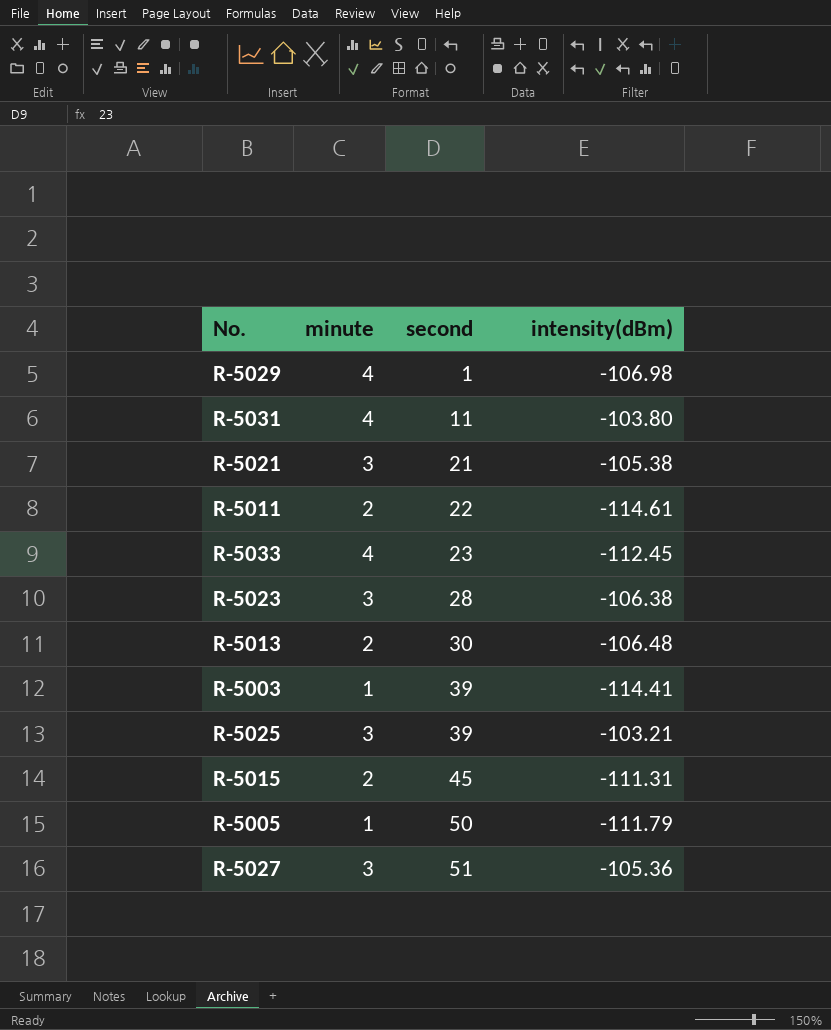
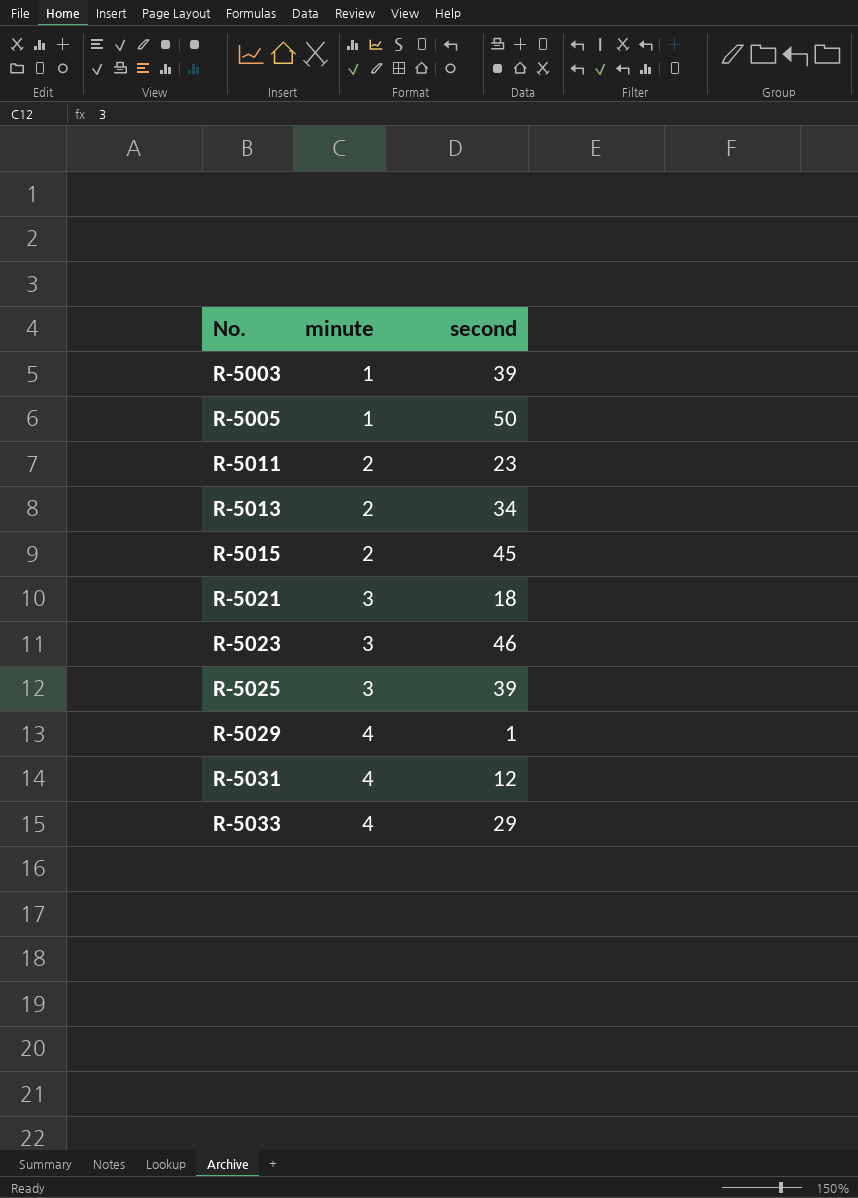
row order: second ascending -> No. ascending
column intensity(dBm) | position: 4 -> none
row R-5027: 3 | 51 | -105.36 -> none
R-5011 | second: 22 -> 23
R-5013 | second: 30 -> 34
R-5021 | second: 21 -> 18
R-5023 | second: 28 -> 46
R-5031 | second: 11 -> 12
R-5033 | second: 23 -> 29

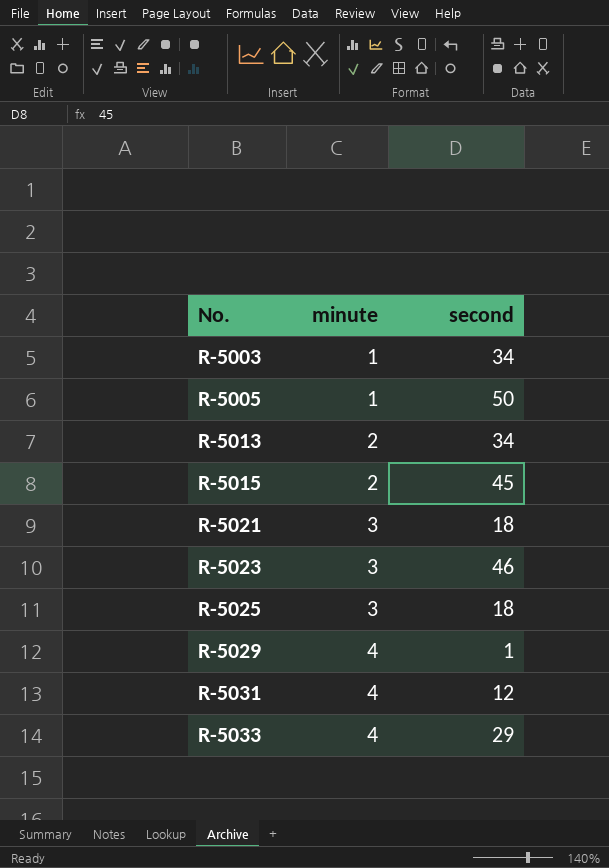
row R-5011: 2 | 23 -> none
R-5003 | second: 39 -> 34
R-5025 | second: 39 -> 18

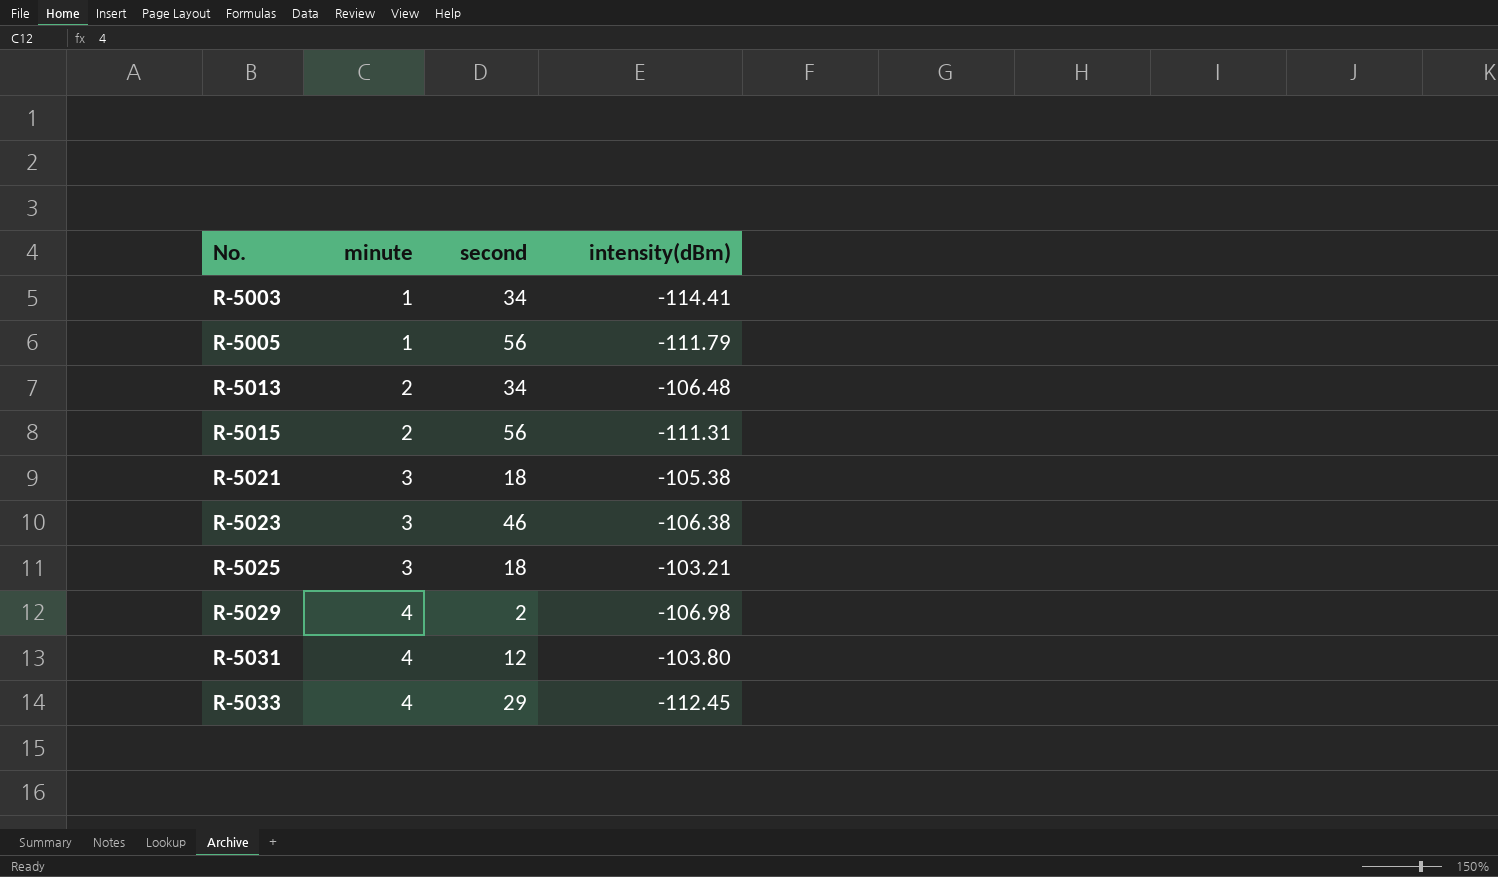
column intensity(dBm) | position: none -> 4
R-5005 | second: 50 -> 56
R-5015 | second: 45 -> 56
R-5029 | second: 1 -> 2

